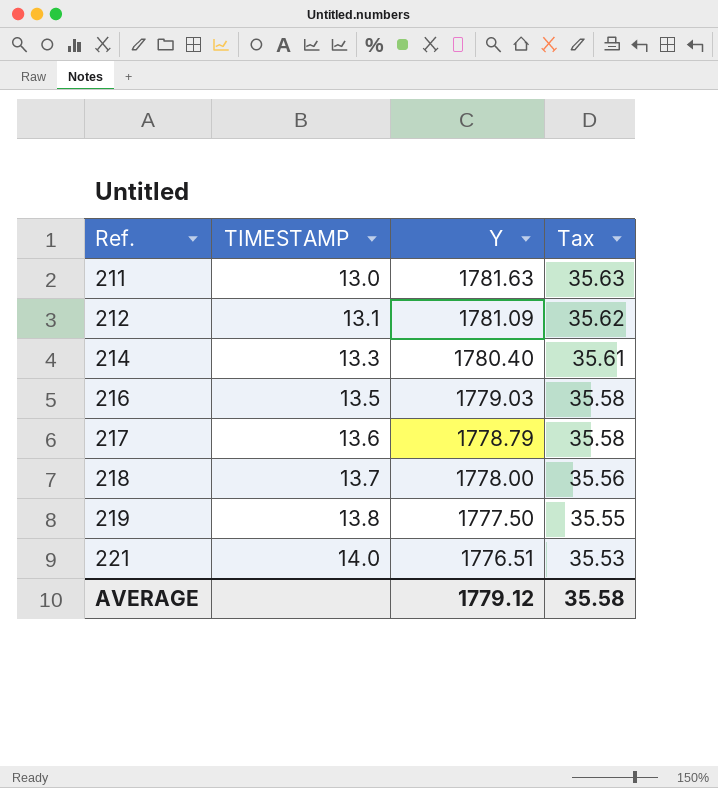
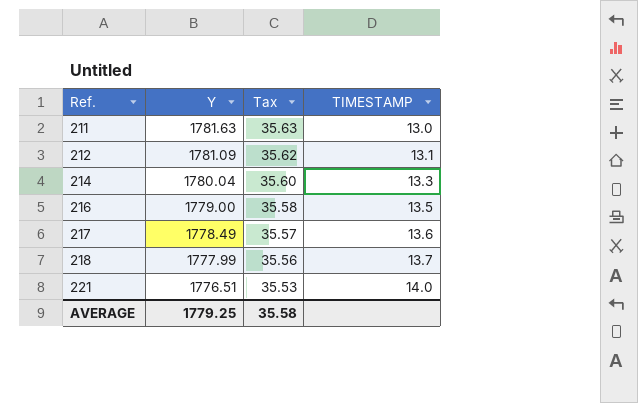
column TIMESTAMP | position: 2 -> 4
row 219: 13.8 | 1777.50 | 35.55 -> none
214 | Y: 1780.40 -> 1780.04
214 | Tax: 35.61 -> 35.60
216 | Y: 1779.03 -> 1779.00
217 | Y: 1778.79 -> 1778.49
217 | Tax: 35.58 -> 35.57
218 | Y: 1778.00 -> 1777.99
AVERAGE | Y: 1779.12 -> 1779.25

